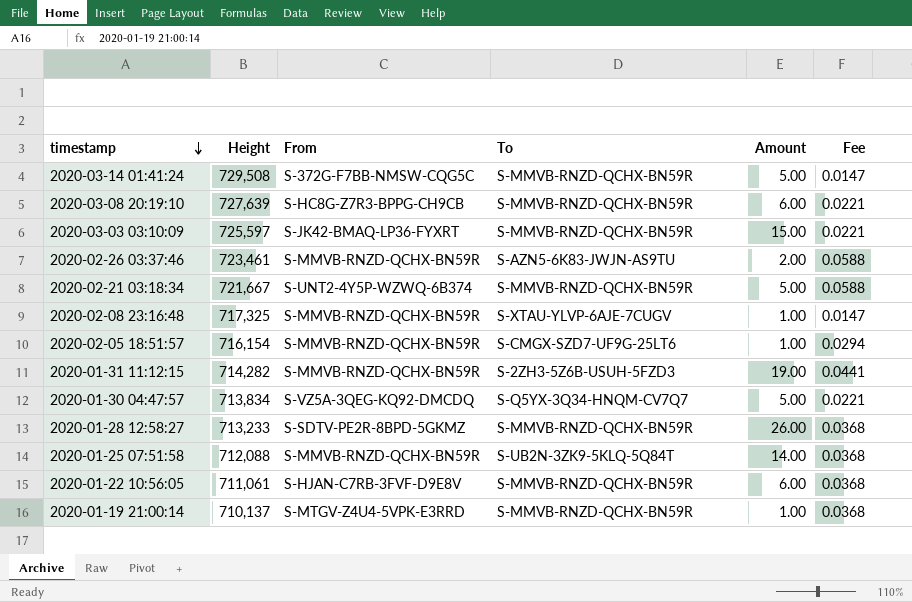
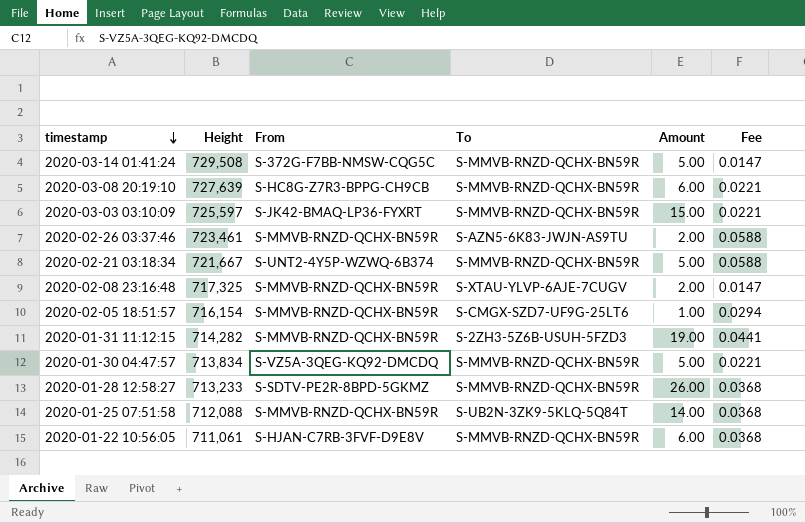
row 2020-01-19 21:00:14: 710,137 | S-MTGV-Z4U4-5VPK-E3RRD | S-MMVB-RNZD-QCHX-BN59R | 1.00 | 0.0368 -> none
2020-02-08 23:16:48 | Amount: 1.00 -> 2.00
2020-01-30 04:47:57 | To: S-Q5YX-3Q34-HNQM-CV7Q7 -> S-MMVB-RNZD-QCHX-BN59R

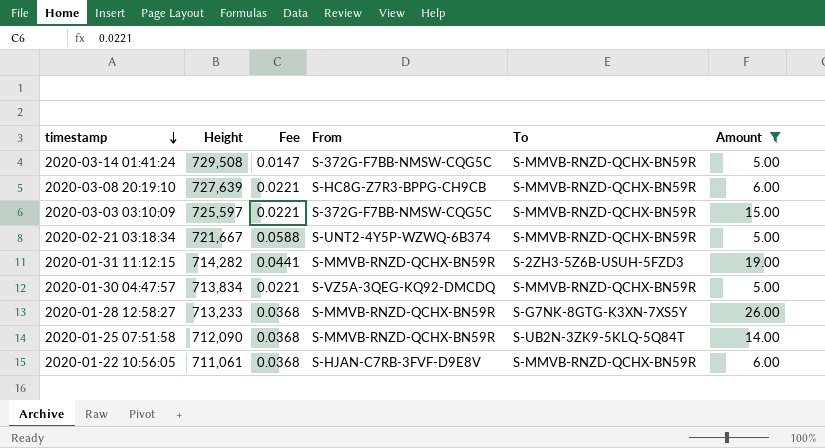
filter: none -> Amount >= 5.00
column Fee | position: 6 -> 3
2020-03-03 03:10:09 | From: S-JK42-BMAQ-LP36-FYXRT -> S-372G-F7BB-NMSW-CQG5C
2020-01-28 12:58:27 | From: S-SDTV-PE2R-8BPD-5GKMZ -> S-MMVB-RNZD-QCHX-BN59R
2020-01-28 12:58:27 | To: S-MMVB-RNZD-QCHX-BN59R -> S-G7NK-8GTG-K3XN-7XS5Y
2020-01-25 07:51:58 | Height: 712,088 -> 712,090

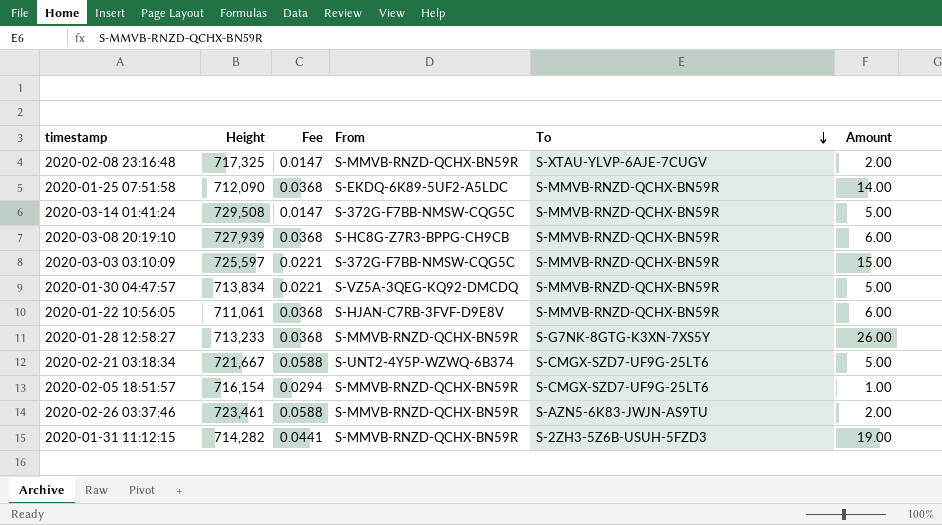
filter: Amount >= 5.00 -> none
row order: timestamp descending -> To descending
2020-01-25 07:51:58 | From: S-MMVB-RNZD-QCHX-BN59R -> S-EKDQ-6K89-5UF2-A5LDC
2020-01-25 07:51:58 | To: S-UB2N-3ZK9-5KLQ-5Q84T -> S-MMVB-RNZD-QCHX-BN59R
2020-03-08 20:19:10 | Height: 727,639 -> 727,939
2020-03-08 20:19:10 | Fee: 0.0221 -> 0.0368
2020-02-21 03:18:34 | To: S-MMVB-RNZD-QCHX-BN59R -> S-CMGX-SZD7-UF9G-25LT6

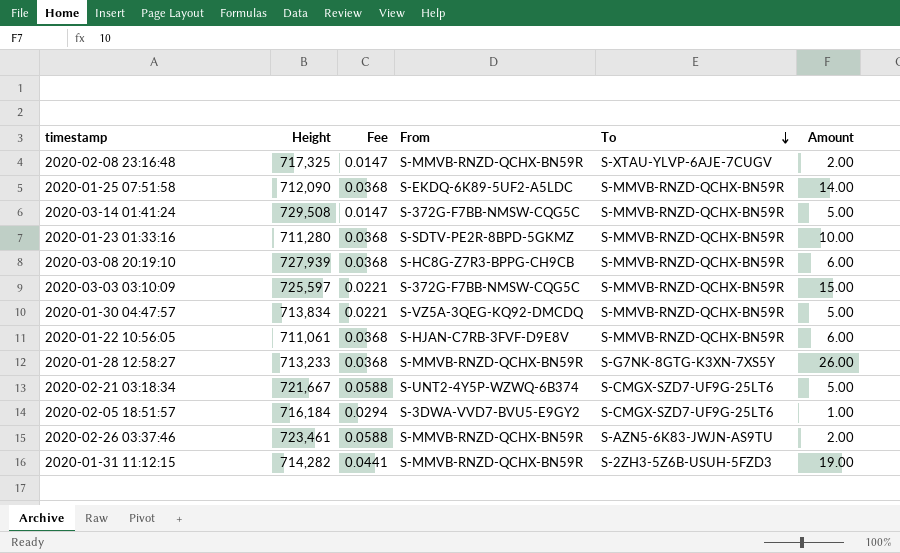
row 2020-01-23 01:33:16: none -> 711,280 | 0.0368 | S-SDTV-PE2R-8BPD-5GKMZ | S-MMVB-RNZD-QCHX-BN59R | 10.00
2020-02-05 18:51:57 | Height: 716,154 -> 716,184
2020-02-05 18:51:57 | From: S-MMVB-RNZD-QCHX-BN59R -> S-3DWA-VVD7-BVU5-E9GY2

